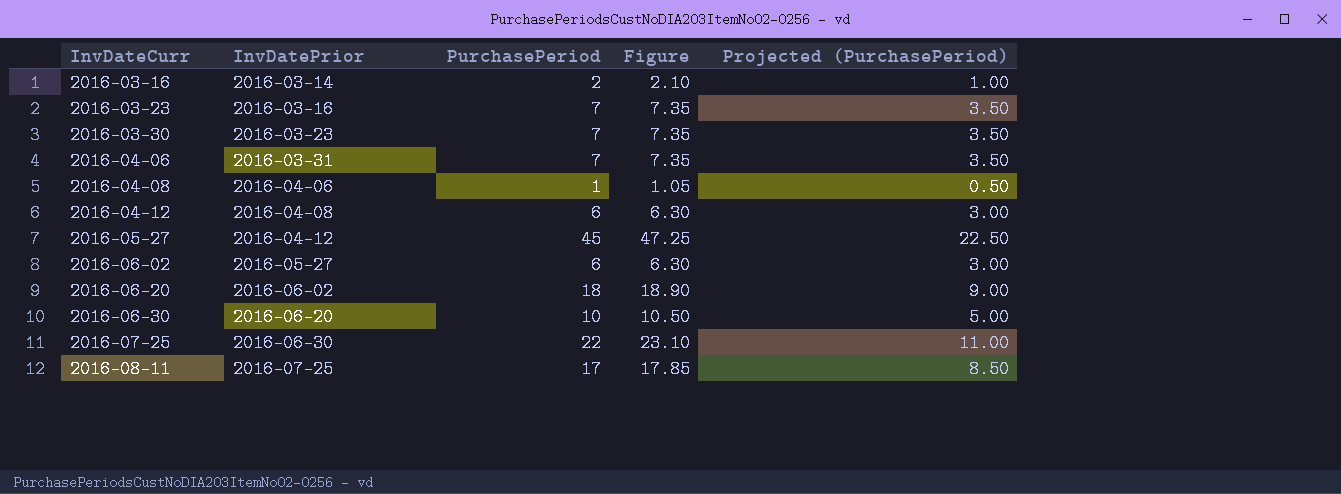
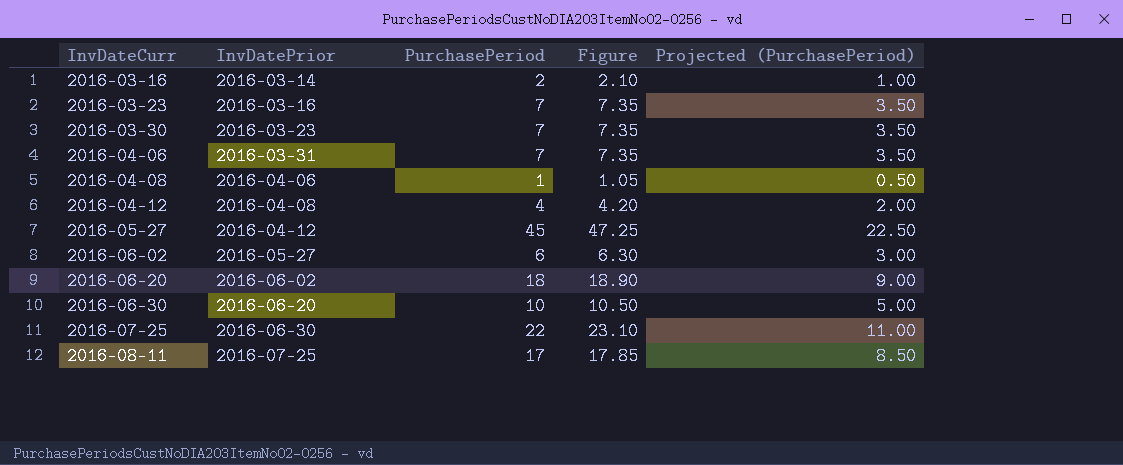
2016-04-12 | PurchasePeriod: 6 -> 4
2016-04-12 | Figure: 6.30 -> 4.20
2016-04-12 | Projected (PurchasePeriod): 3.00 -> 2.00

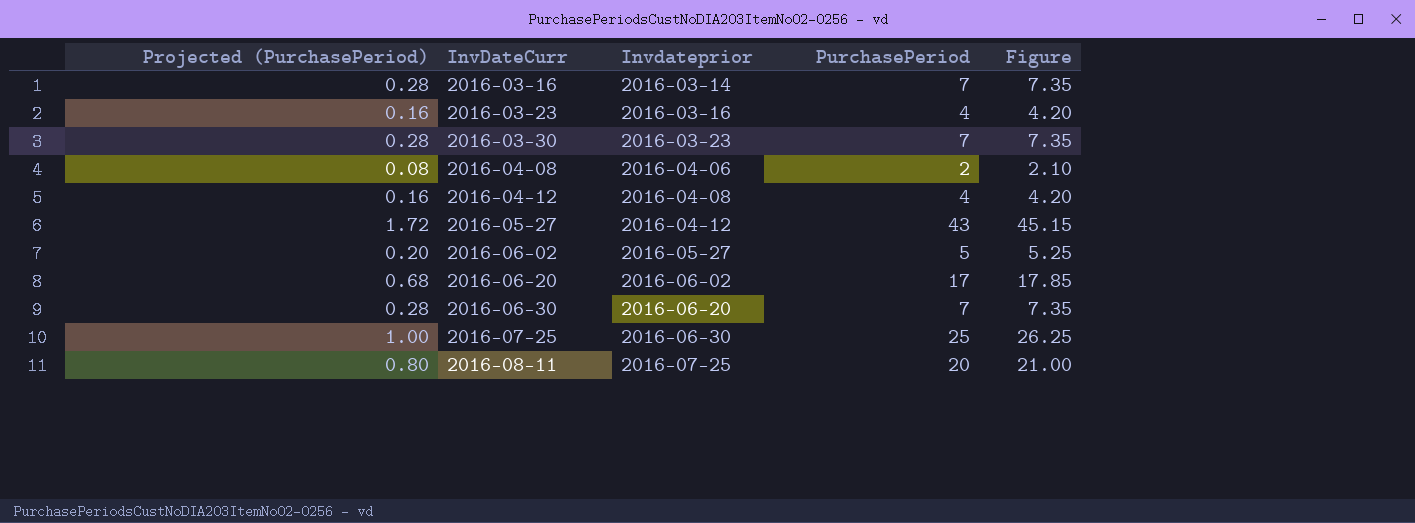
column Projected (PurchasePeriod) | formula: [PurchasePeriod] * 0.5 -> [PurchasePeriod] * 0.04
column Projected (PurchasePeriod) | position: 5 -> 1
column name: InvDatePrior -> Invdateprior
row 2016-04-06: 2016-03-31 | 7 | 7.35 | 3.50 -> none
2016-03-16 | PurchasePeriod: 2 -> 7
2016-03-16 | Figure: 2.10 -> 7.35
2016-03-23 | PurchasePeriod: 7 -> 4
2016-03-23 | Figure: 7.35 -> 4.20
2016-04-08 | PurchasePeriod: 1 -> 2
2016-04-08 | Figure: 1.05 -> 2.10
2016-05-27 | PurchasePeriod: 45 -> 43
2016-05-27 | Figure: 47.25 -> 45.15
2016-06-02 | PurchasePeriod: 6 -> 5
2016-06-02 | Figure: 6.30 -> 5.25
2016-06-20 | PurchasePeriod: 18 -> 17
2016-06-20 | Figure: 18.90 -> 17.85
2016-06-30 | PurchasePeriod: 10 -> 7
2016-06-30 | Figure: 10.50 -> 7.35
2016-07-25 | PurchasePeriod: 22 -> 25
2016-07-25 | Figure: 23.10 -> 26.25
2016-08-11 | PurchasePeriod: 17 -> 20
2016-08-11 | Figure: 17.85 -> 21.00

